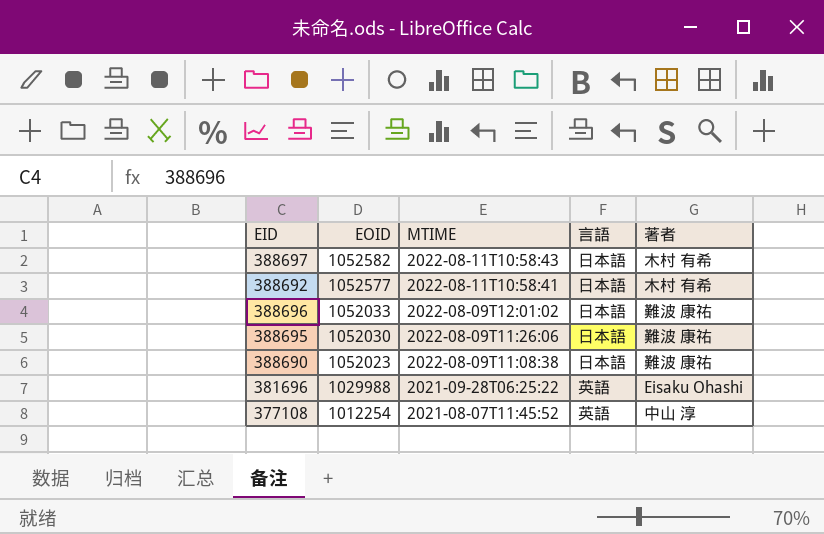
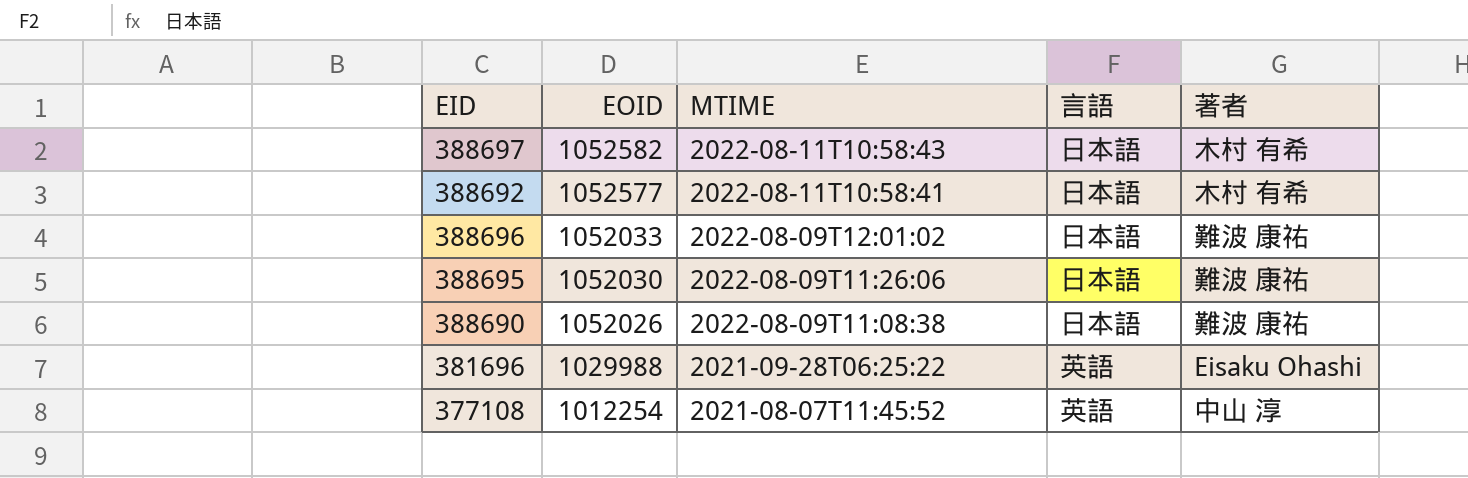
388690 | EOID: 1052023 -> 1052026

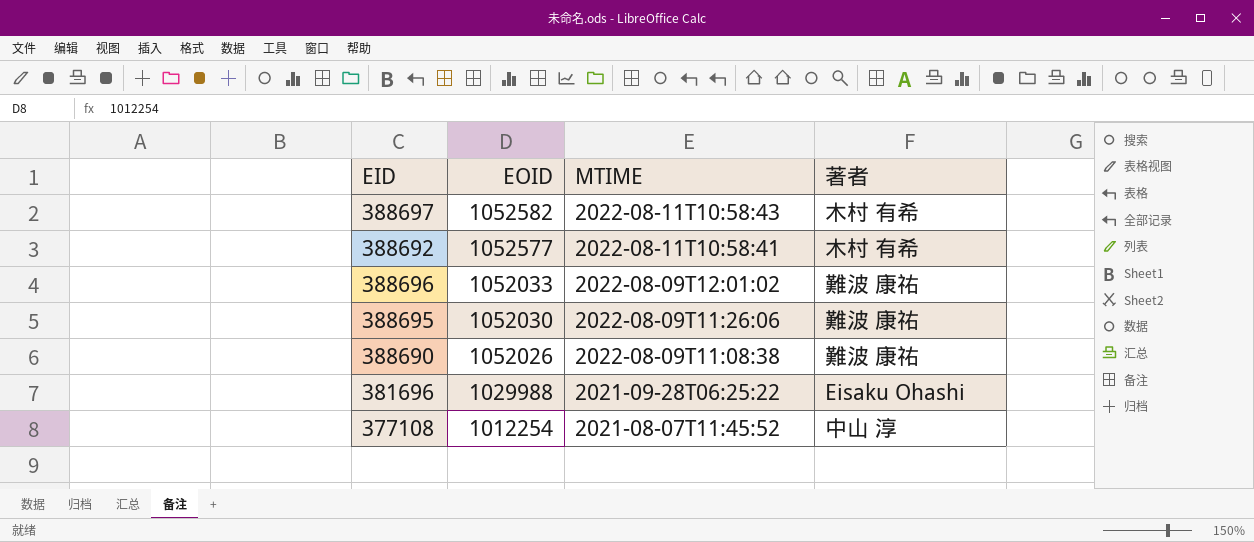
column 言語 | position: 4 -> none

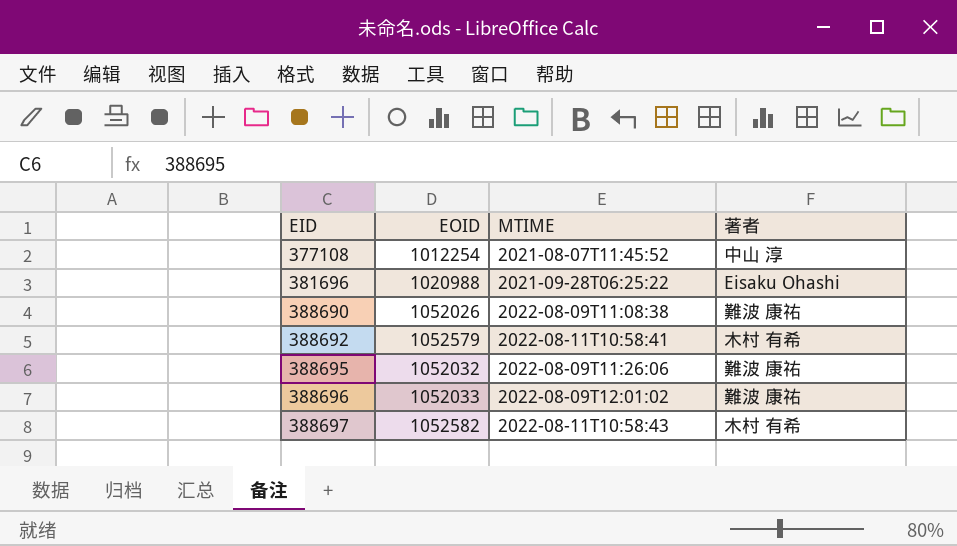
row order: EOID descending -> EID ascending
381696 | EOID: 1029988 -> 1020988
388692 | EOID: 1052577 -> 1052579
388695 | EOID: 1052030 -> 1052032

